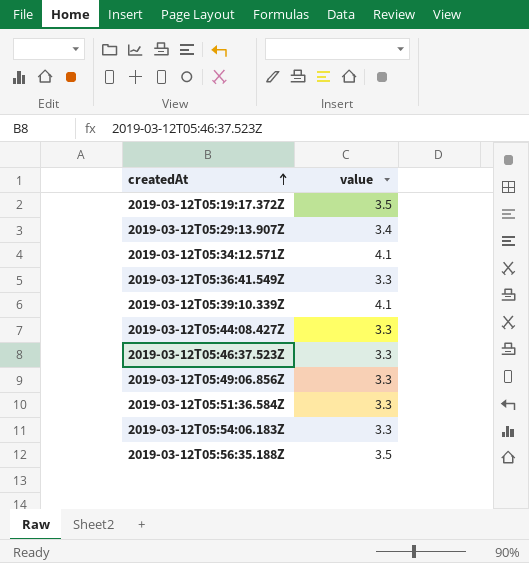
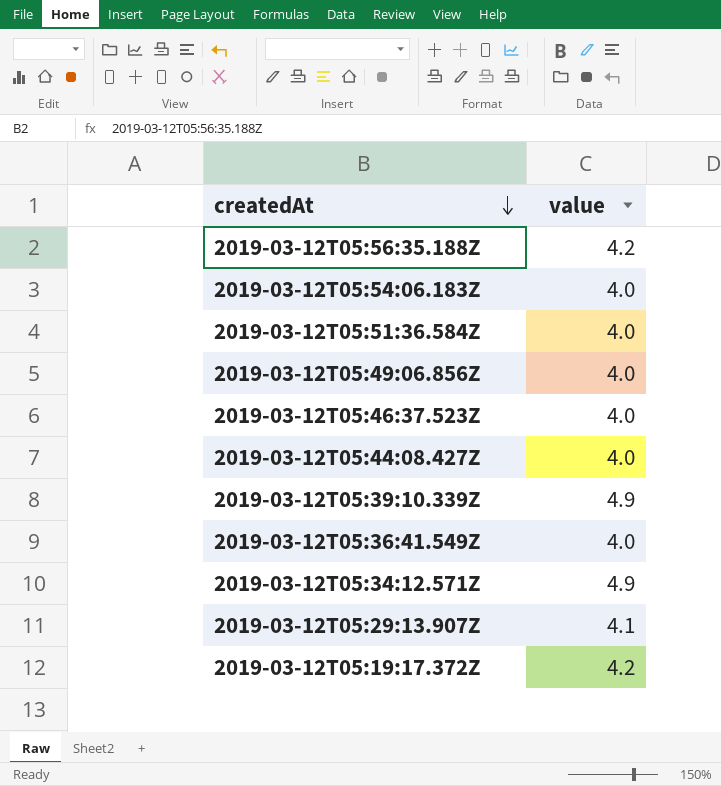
row order: createdAt ascending -> createdAt descending
2019-03-12T05:56:35.188Z | value: 3.5 -> 4.2
2019-03-12T05:54:06.183Z | value: 3.3 -> 4.0
2019-03-12T05:51:36.584Z | value: 3.3 -> 4.0
2019-03-12T05:49:06.856Z | value: 3.3 -> 4.0
2019-03-12T05:46:37.523Z | value: 3.3 -> 4.0
2019-03-12T05:44:08.427Z | value: 3.3 -> 4.0
2019-03-12T05:39:10.339Z | value: 4.1 -> 4.9
2019-03-12T05:36:41.549Z | value: 3.3 -> 4.0
2019-03-12T05:34:12.571Z | value: 4.1 -> 4.9
2019-03-12T05:29:13.907Z | value: 3.4 -> 4.1
2019-03-12T05:19:17.372Z | value: 3.5 -> 4.2

